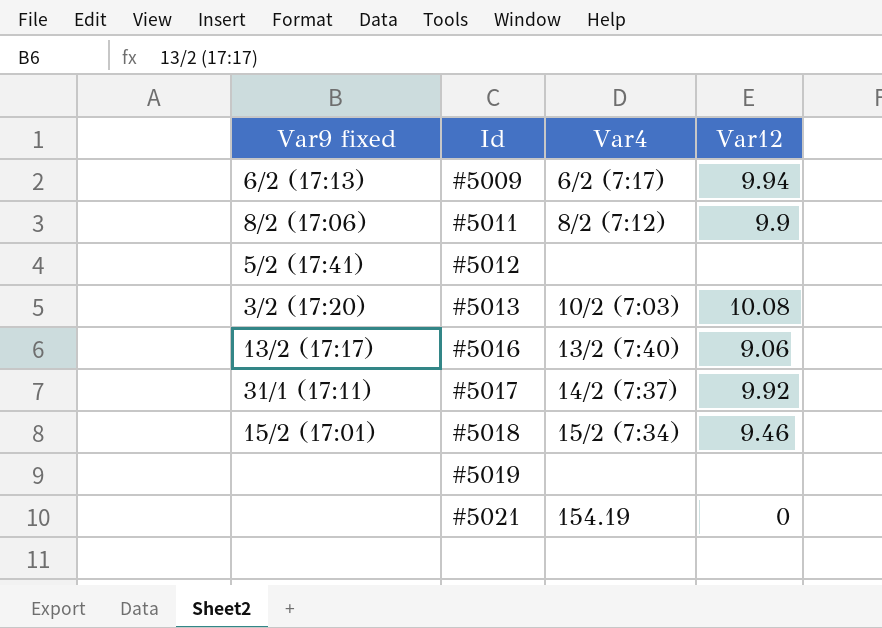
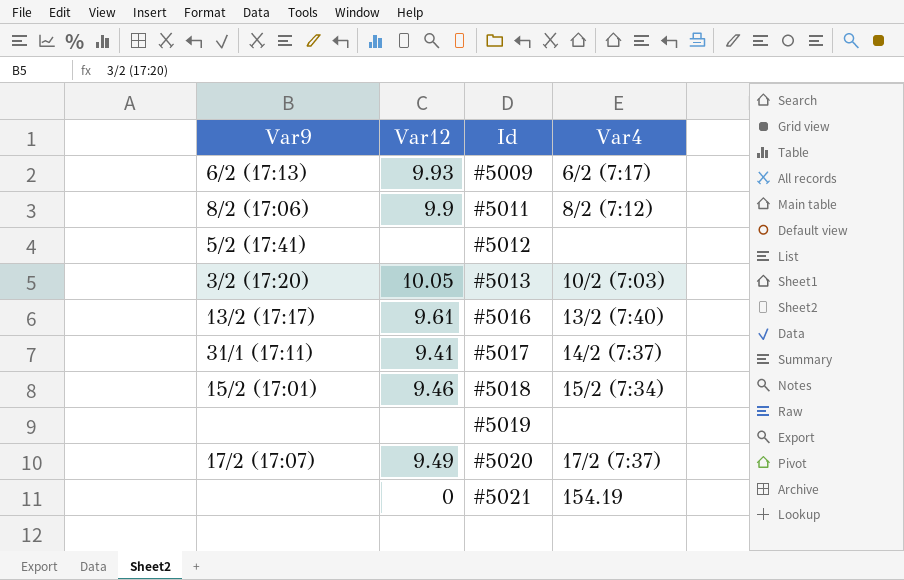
column name: Var9 fixed -> Var9
column Var12 | position: 4 -> 2
#5009 | Var12: 9.94 -> 9.93
#5013 | Var12: 10.08 -> 10.05
#5016 | Var12: 9.06 -> 9.61
#5017 | Var12: 9.92 -> 9.41
row #5020: none -> 17/2 (17:07) | 9.49 | 17/2 (7:37)

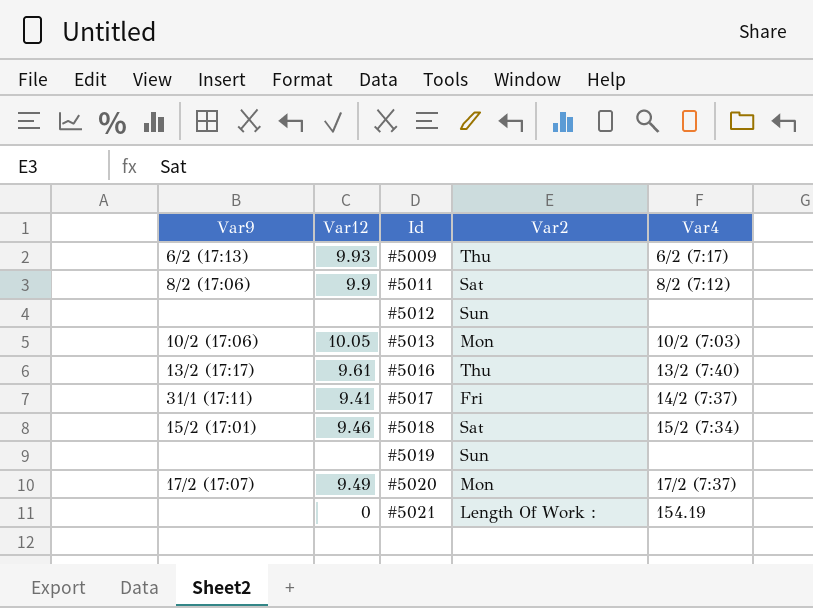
column Var2 | position: none -> 4
#5012 | Var9: 5/2 (17:41) -> none
#5013 | Var9: 3/2 (17:20) -> 10/2 (17:06)

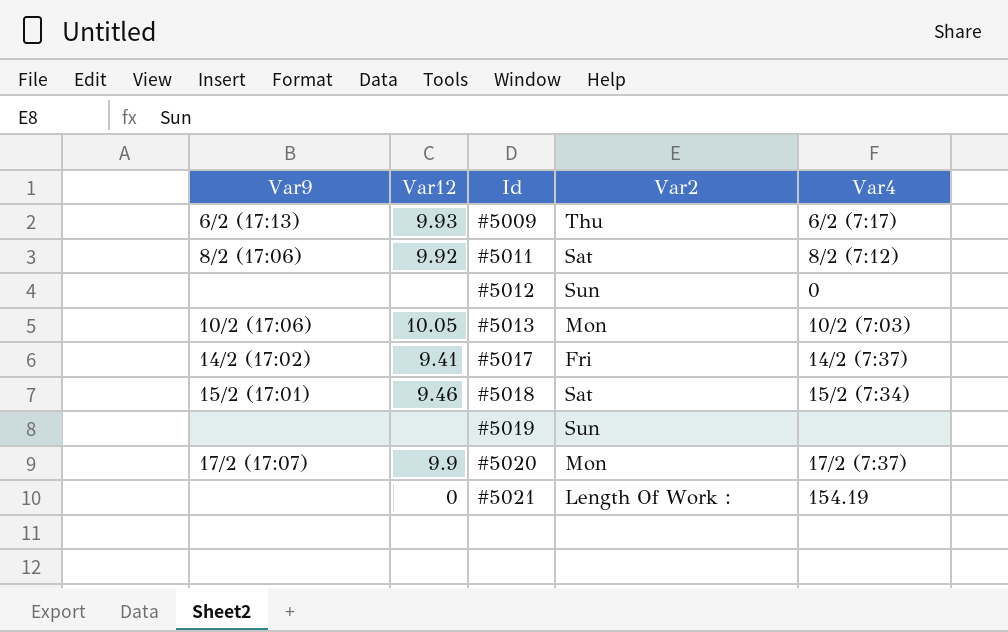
row #5016: 13/2 (17:17) | 9.61 | Thu | 13/2 (7:40) -> none
#5011 | Var12: 9.9 -> 9.92
#5012 | Var4: none -> 0
#5017 | Var9: 31/1 (17:11) -> 14/2 (17:02)
#5020 | Var12: 9.49 -> 9.9

